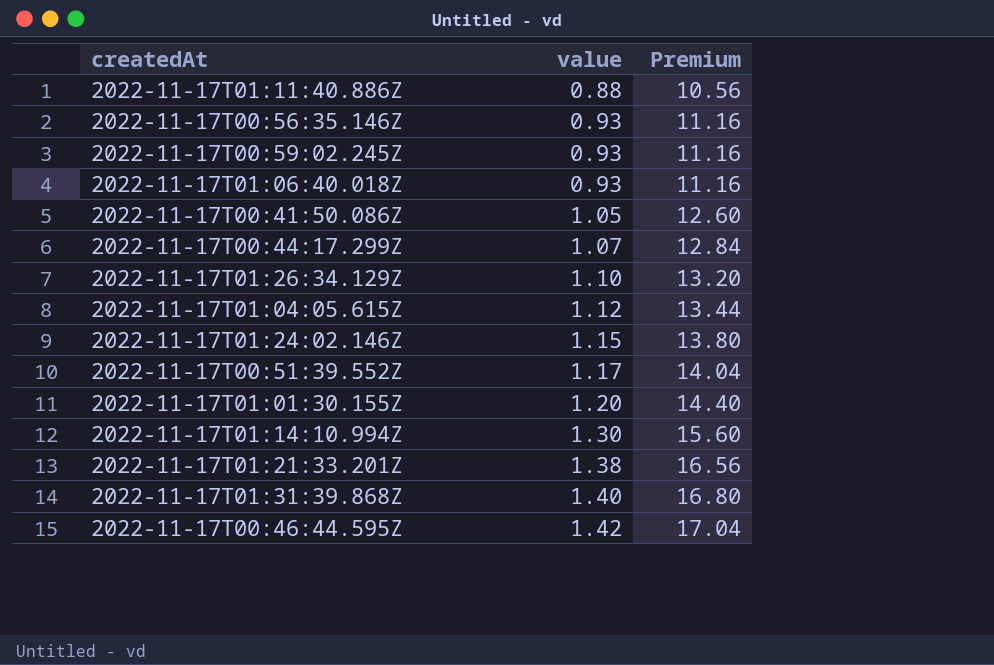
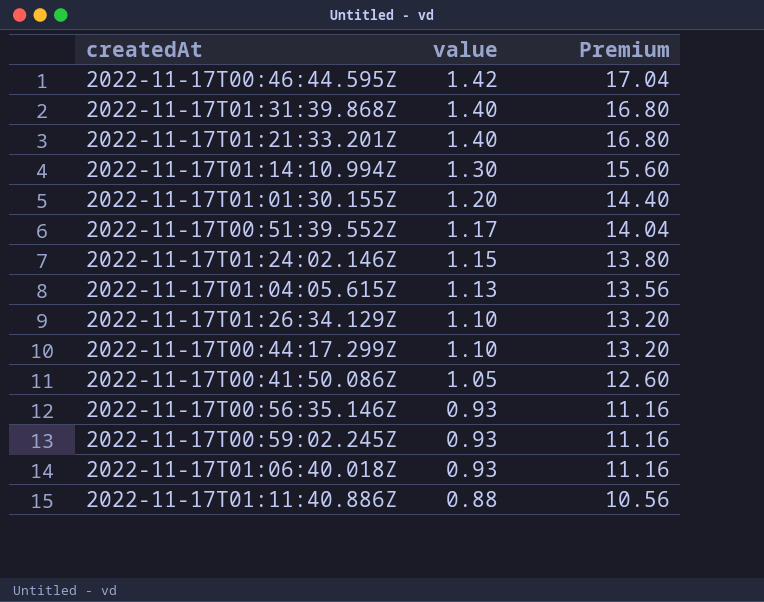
row order: value ascending -> value descending
2022-11-17T01:21:33.201Z | value: 1.38 -> 1.40
2022-11-17T01:21:33.201Z | Premium: 16.56 -> 16.80
2022-11-17T01:04:05.615Z | value: 1.12 -> 1.13
2022-11-17T01:04:05.615Z | Premium: 13.44 -> 13.56
2022-11-17T00:44:17.299Z | value: 1.07 -> 1.10
2022-11-17T00:44:17.299Z | Premium: 12.84 -> 13.20

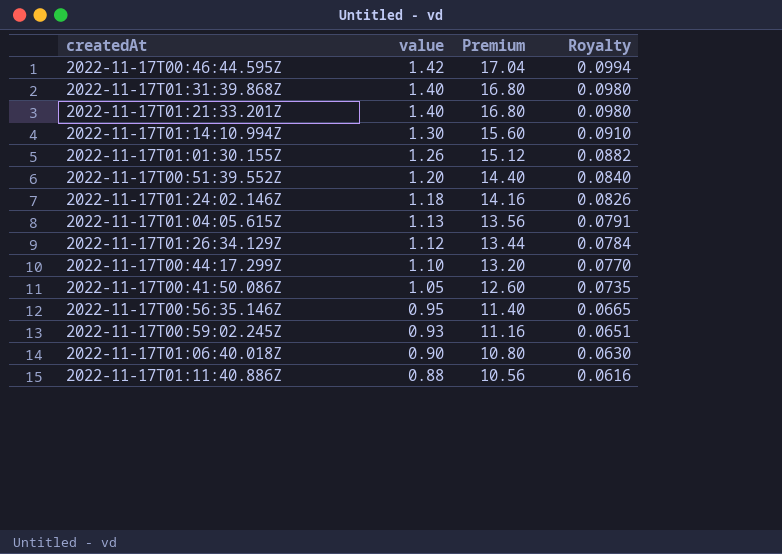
column Royalty | formula: none -> [value] * 0.07
2022-11-17T01:01:30.155Z | value: 1.20 -> 1.26
2022-11-17T01:01:30.155Z | Premium: 14.40 -> 15.12
2022-11-17T00:51:39.552Z | value: 1.17 -> 1.20
2022-11-17T00:51:39.552Z | Premium: 14.04 -> 14.40
2022-11-17T01:24:02.146Z | value: 1.15 -> 1.18
2022-11-17T01:24:02.146Z | Premium: 13.80 -> 14.16
2022-11-17T01:26:34.129Z | value: 1.10 -> 1.12
2022-11-17T01:26:34.129Z | Premium: 13.20 -> 13.44
2022-11-17T00:56:35.146Z | value: 0.93 -> 0.95
2022-11-17T00:56:35.146Z | Premium: 11.16 -> 11.40
2022-11-17T01:06:40.018Z | value: 0.93 -> 0.90
2022-11-17T01:06:40.018Z | Premium: 11.16 -> 10.80

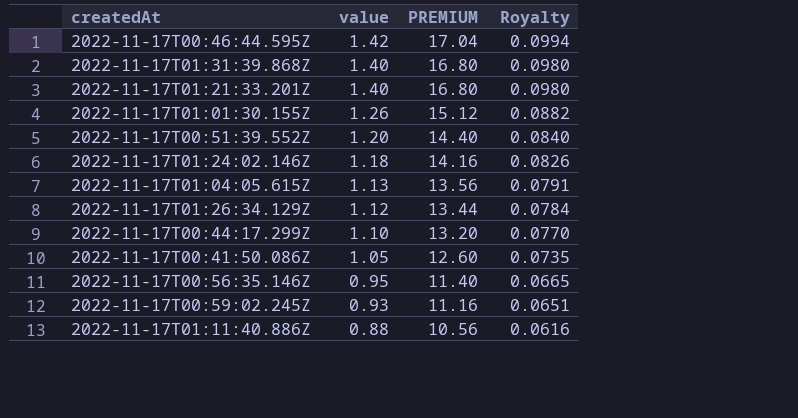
column name: Premium -> PREMIUM
row 2022-11-17T01:14:10.994Z: 1.30 | 15.60 | 0.0910 -> none
row 2022-11-17T01:06:40.018Z: 0.90 | 10.80 | 0.0630 -> none

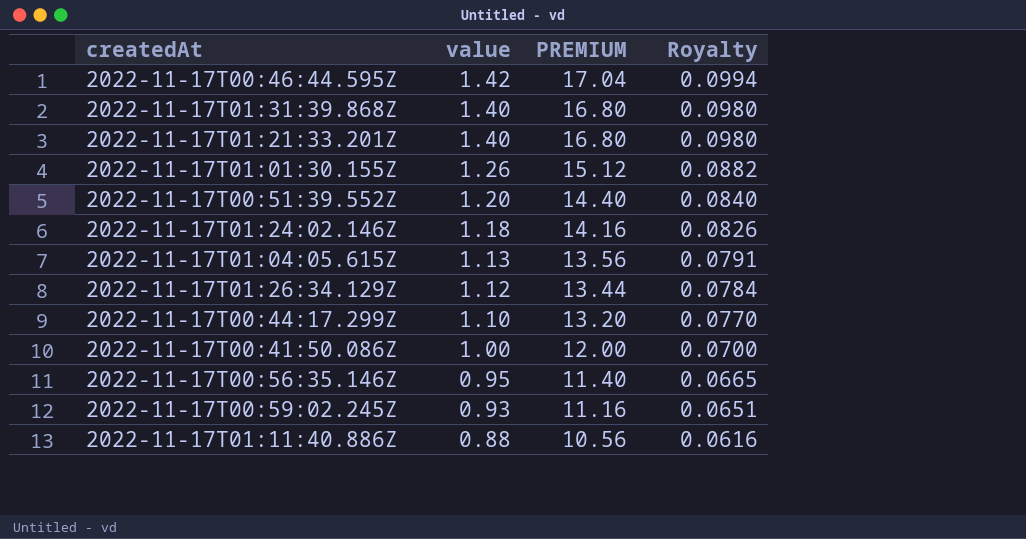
2022-11-17T00:41:50.086Z | value: 1.05 -> 1.00
2022-11-17T00:41:50.086Z | PREMIUM: 12.60 -> 12.00
2022-11-17T00:41:50.086Z | Royalty: 0.0735 -> 0.0700

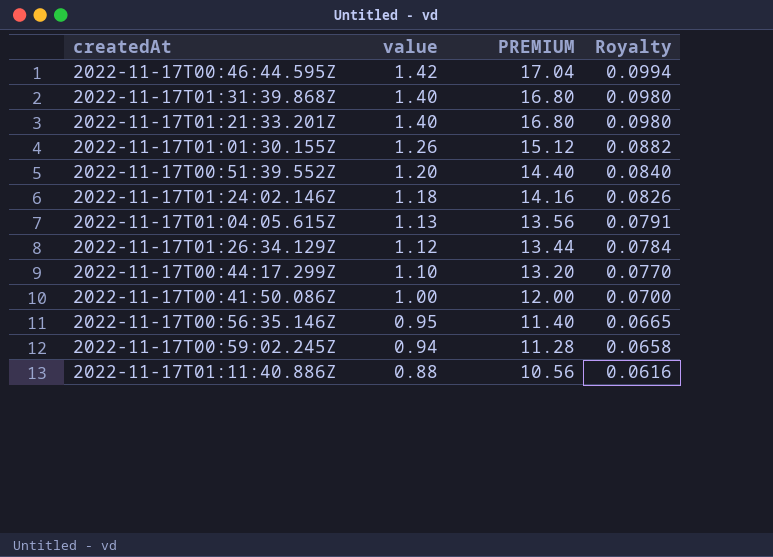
2022-11-17T00:59:02.245Z | value: 0.93 -> 0.94
2022-11-17T00:59:02.245Z | PREMIUM: 11.16 -> 11.28
2022-11-17T00:59:02.245Z | Royalty: 0.0651 -> 0.0658

